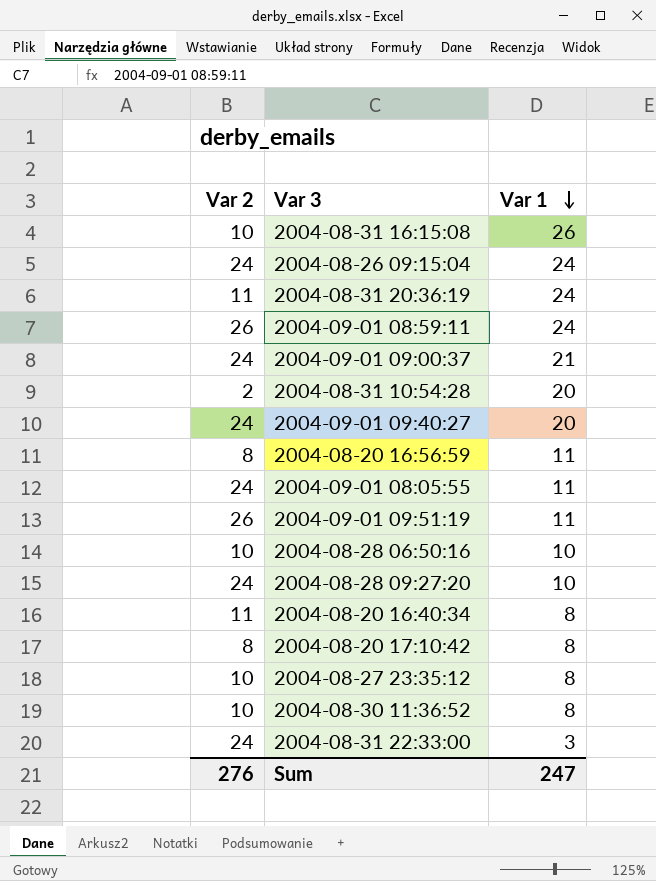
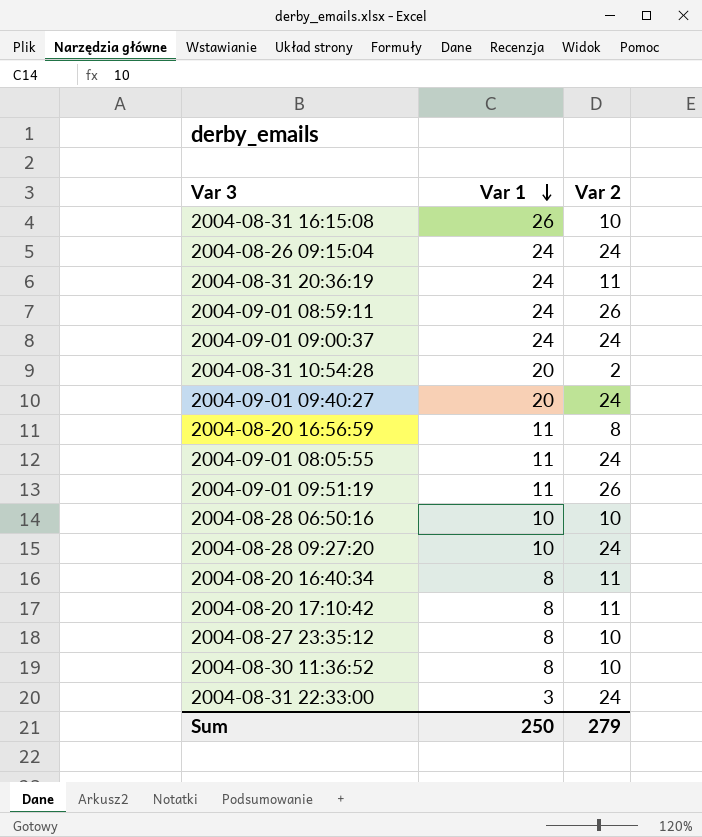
column Var 2 | position: 1 -> 3
2004-09-01 09:00:37 | Var 1: 21 -> 24
2004-08-20 17:10:42 | Var 2: 8 -> 11
Sum | Var 1: 247 -> 250
Sum | Var 2: 276 -> 279

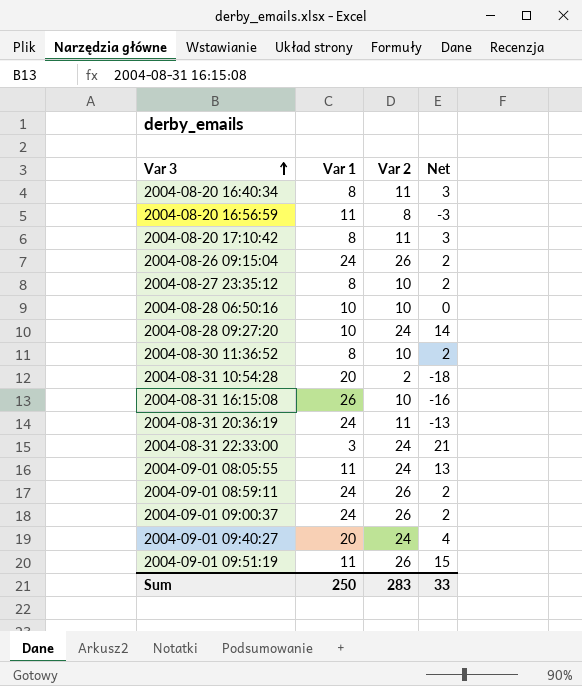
row order: Var 1 descending -> Var 3 ascending
column Net | formula: none -> [Var 2] - [Var 1]
2004-08-26 09:15:04 | Var 2: 24 -> 26
2004-09-01 09:00:37 | Var 2: 24 -> 26
Sum | Var 2: 279 -> 283

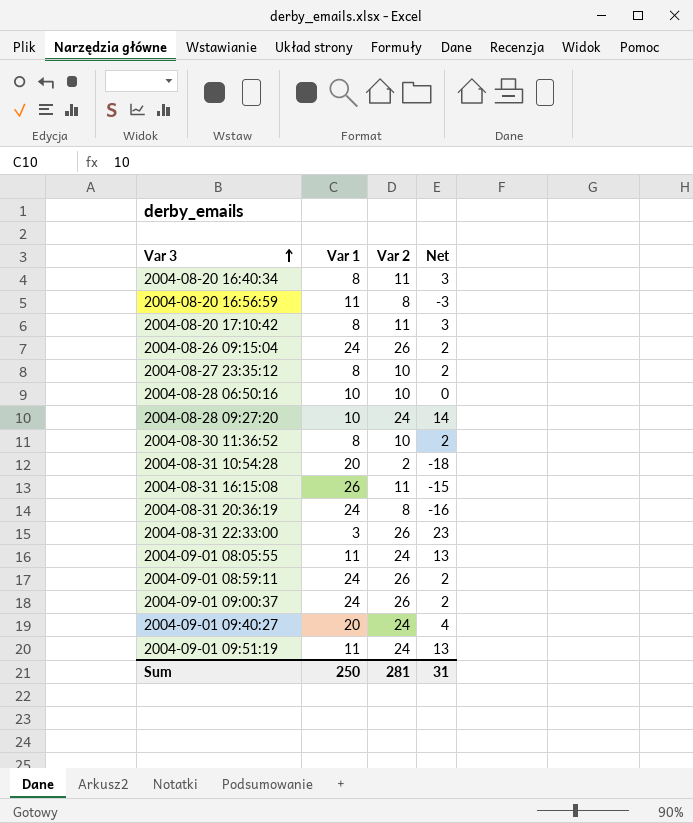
2004-08-31 16:15:08 | Var 2: 10 -> 11
2004-08-31 16:15:08 | Net: -16 -> -15
2004-08-31 20:36:19 | Var 2: 11 -> 8
2004-08-31 20:36:19 | Net: -13 -> -16
2004-08-31 22:33:00 | Var 2: 24 -> 26
2004-08-31 22:33:00 | Net: 21 -> 23
2004-09-01 09:51:19 | Var 2: 26 -> 24
2004-09-01 09:51:19 | Net: 15 -> 13
Sum | Var 2: 283 -> 281
Sum | Net: 33 -> 31

